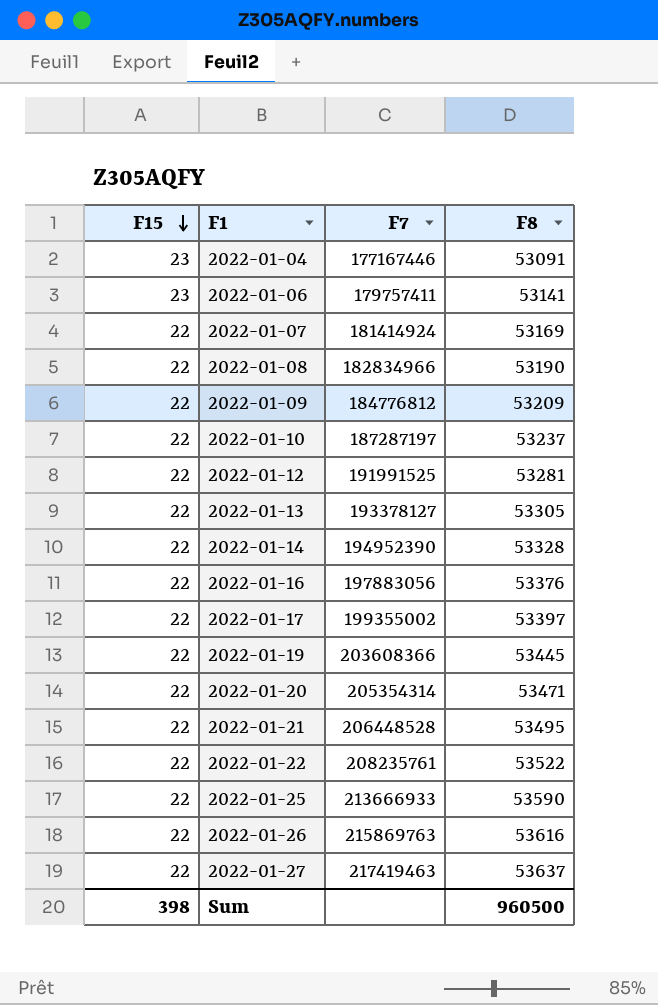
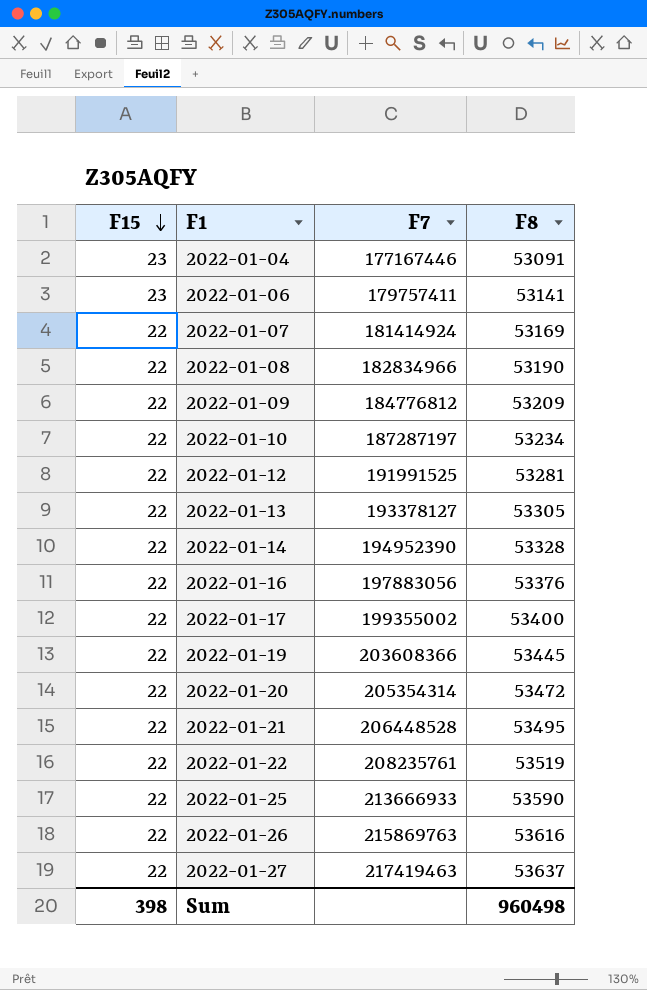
2022-01-10 | F8: 53237 -> 53234
2022-01-17 | F8: 53397 -> 53400
2022-01-20 | F8: 53471 -> 53472
2022-01-22 | F8: 53522 -> 53519
Sum | F8: 960500 -> 960498

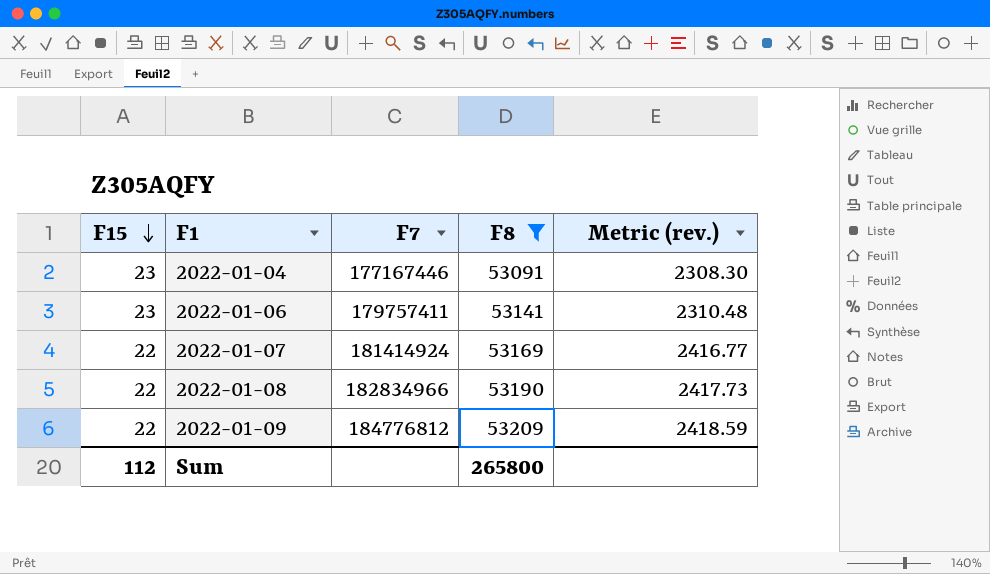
filter: none -> F8 <= 53209
column Metric (rev.) | formula: none -> [F8] / [F15]
Sum | F15: 398 -> 112
Sum | F8: 960498 -> 265800

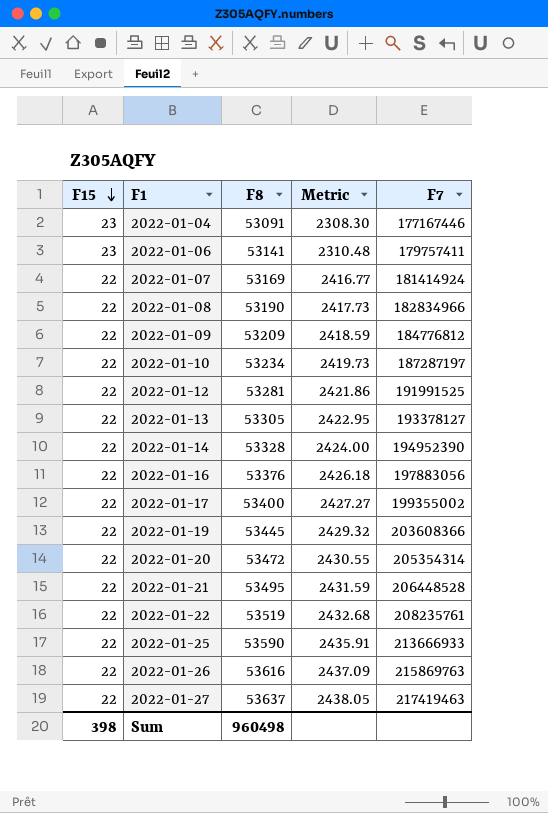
filter: F8 <= 53209 -> none
column name: Metric (rev.) -> Metric
column F7 | position: 3 -> 5
Sum | F15: 112 -> 398
Sum | F8: 265800 -> 960498

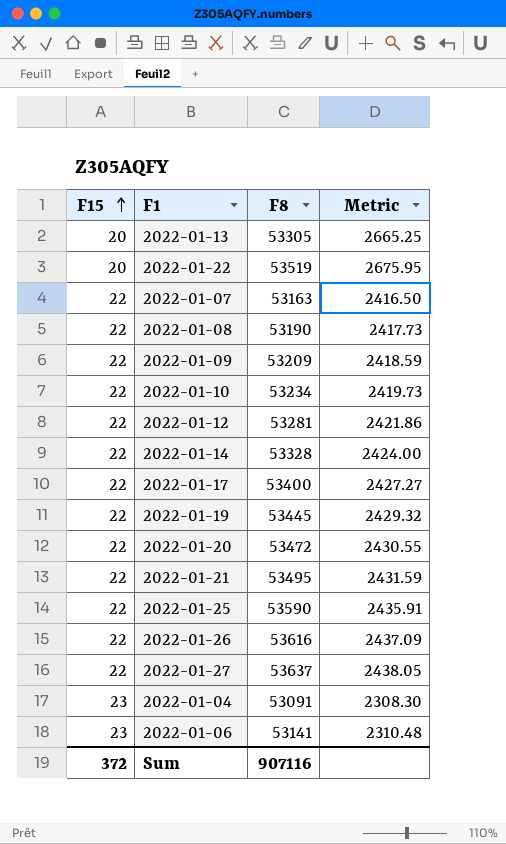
row order: F15 descending -> F15 ascending
column F7 | position: 5 -> none
row 2022-01-16: 22 | 53376 | 2426.18 | 197883056 -> none
2022-01-13 | F15: 22 -> 20
2022-01-13 | Metric: 2422.95 -> 2665.25
2022-01-22 | F15: 22 -> 20
2022-01-22 | Metric: 2432.68 -> 2675.95
2022-01-07 | F8: 53169 -> 53163
2022-01-07 | Metric: 2416.77 -> 2416.50
Sum | F15: 398 -> 372
Sum | F8: 960498 -> 907116

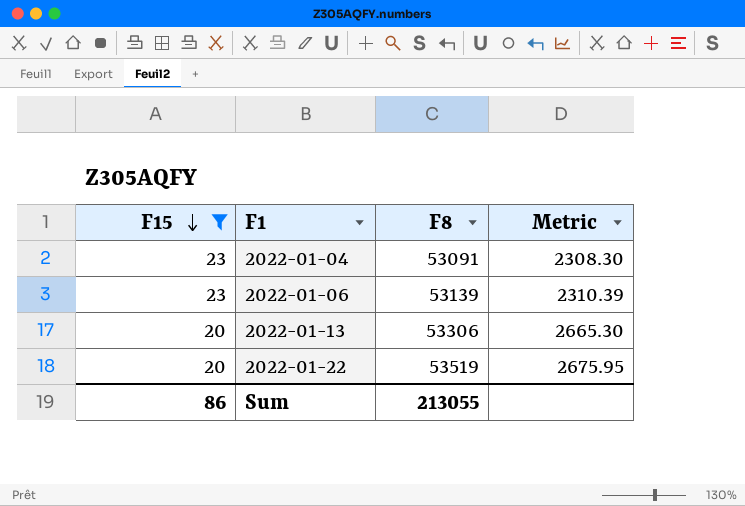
filter: none -> F15 != 22
row order: F15 ascending -> F15 descending
2022-01-06 | F8: 53141 -> 53139
2022-01-06 | Metric: 2310.48 -> 2310.39
2022-01-13 | F8: 53305 -> 53306
2022-01-13 | Metric: 2665.25 -> 2665.30
Sum | F15: 372 -> 86
Sum | F8: 907116 -> 213055

